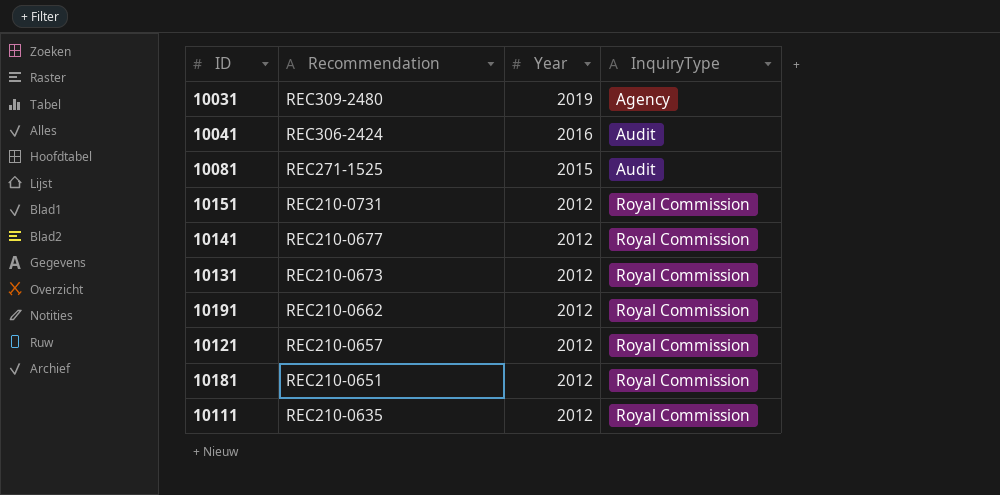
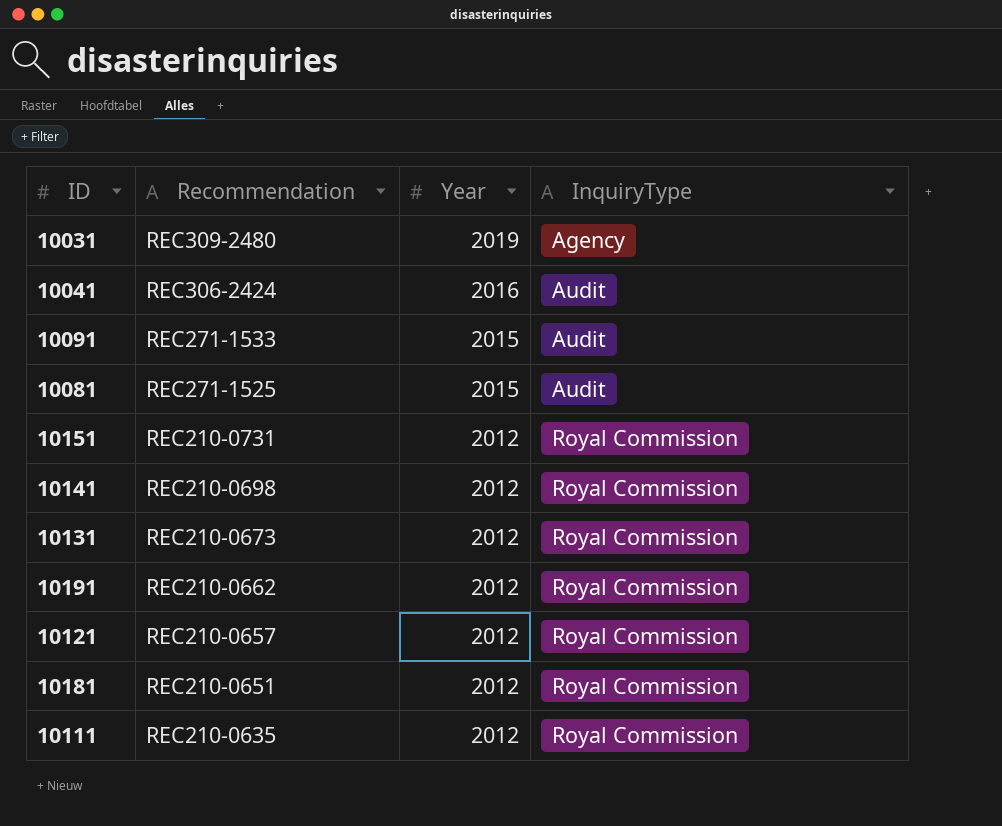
row 10091: none -> REC271-1533 | 2015 | Audit
10141 | Recommendation: REC210-0677 -> REC210-0698

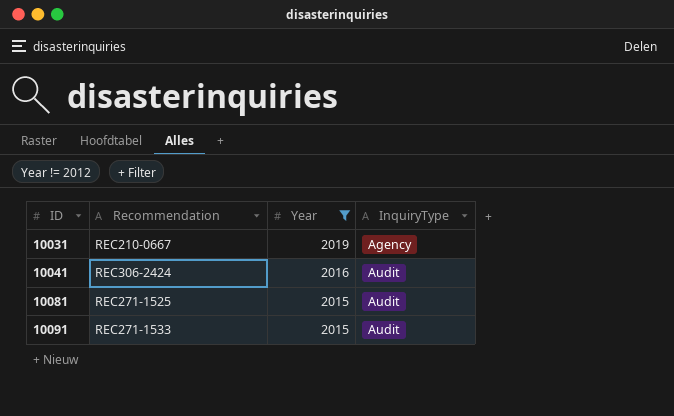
filter: none -> Year != 2012
row order: Recommendation descending -> ID ascending
10031 | Recommendation: REC309-2480 -> REC210-0667

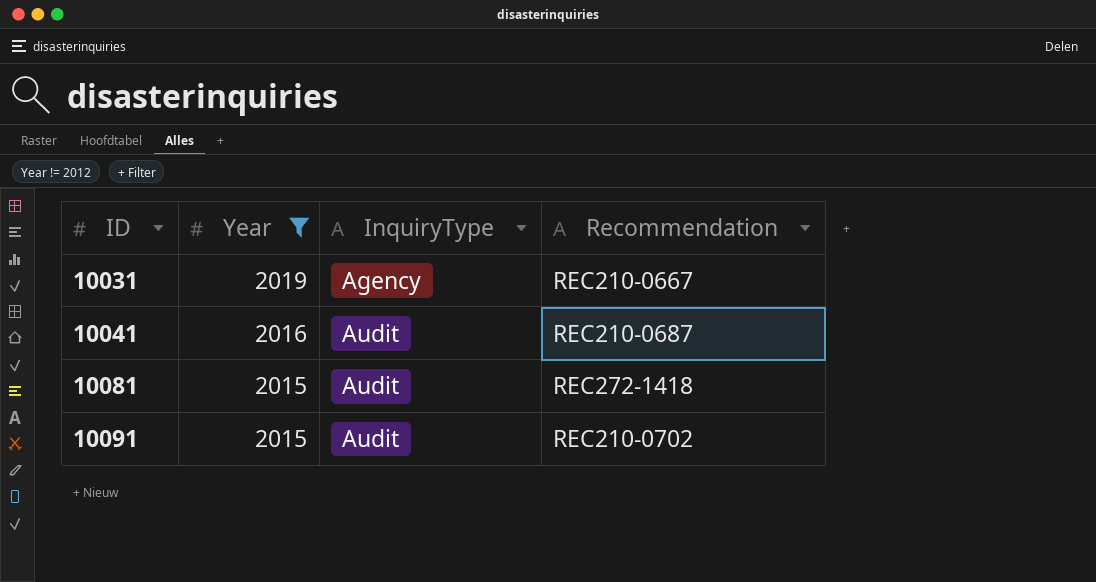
column Recommendation | position: 2 -> 4
10041 | Recommendation: REC306-2424 -> REC210-0687
10081 | Recommendation: REC271-1525 -> REC272-1418
10091 | Recommendation: REC271-1533 -> REC210-0702

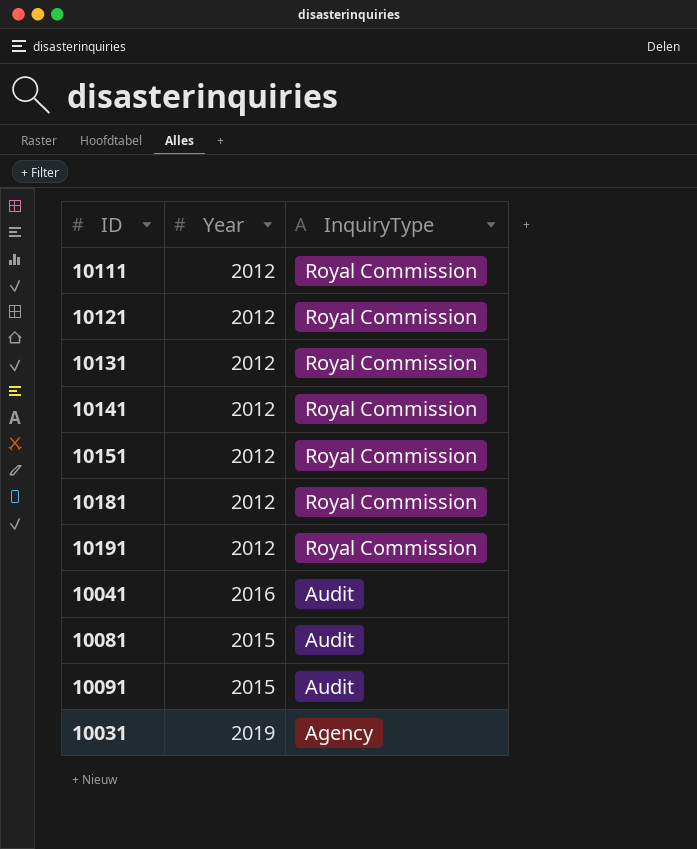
filter: Year != 2012 -> none
row order: ID ascending -> InquiryType descending
column Recommendation | position: 4 -> none

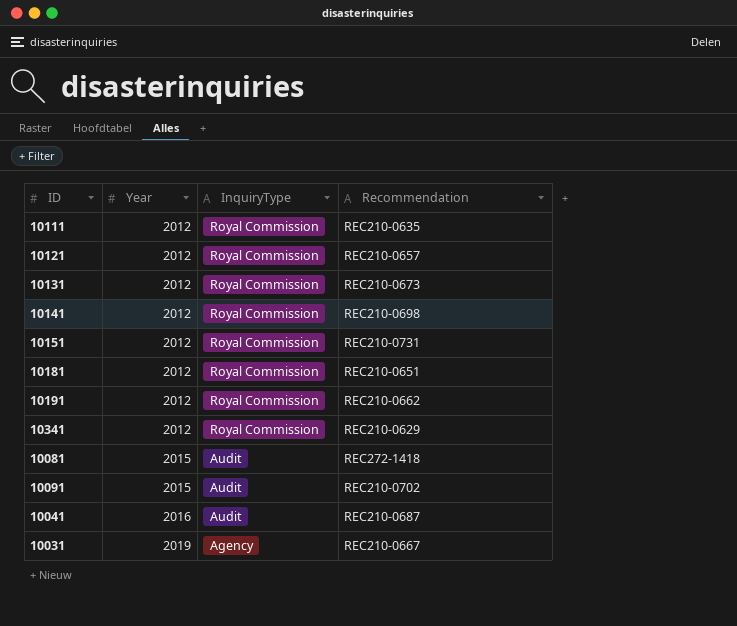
row order: InquiryType descending -> Year ascending
column Recommendation | position: none -> 4
row 10341: none -> 2012 | Royal Commission | REC210-0629

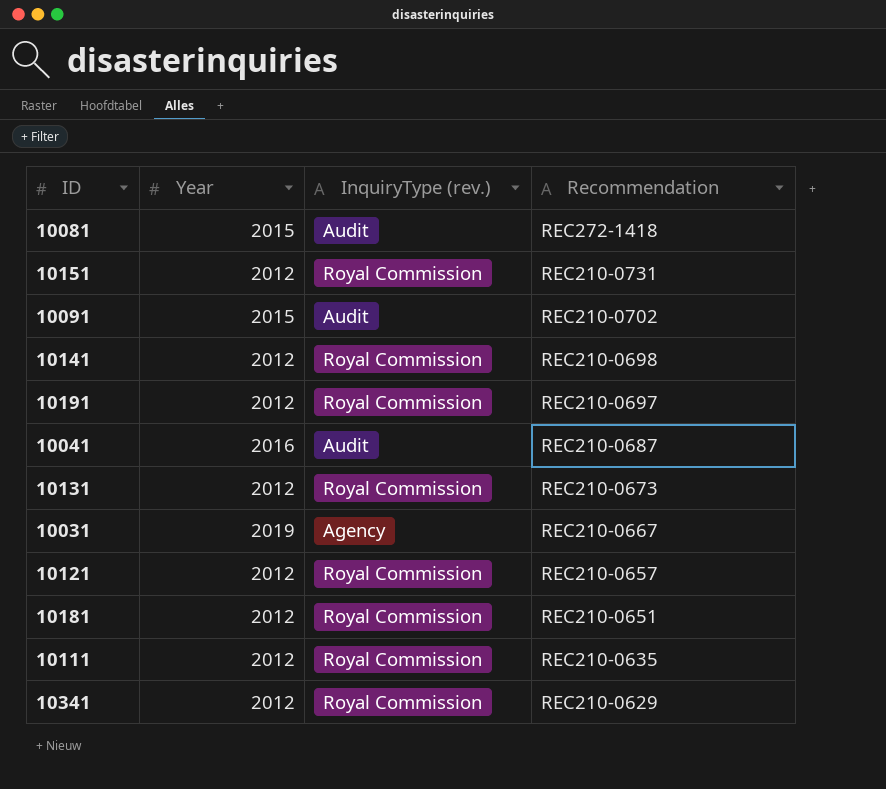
row order: Year ascending -> Recommendation descending
column name: InquiryType -> InquiryType (rev.)
10191 | Recommendation: REC210-0662 -> REC210-0697

